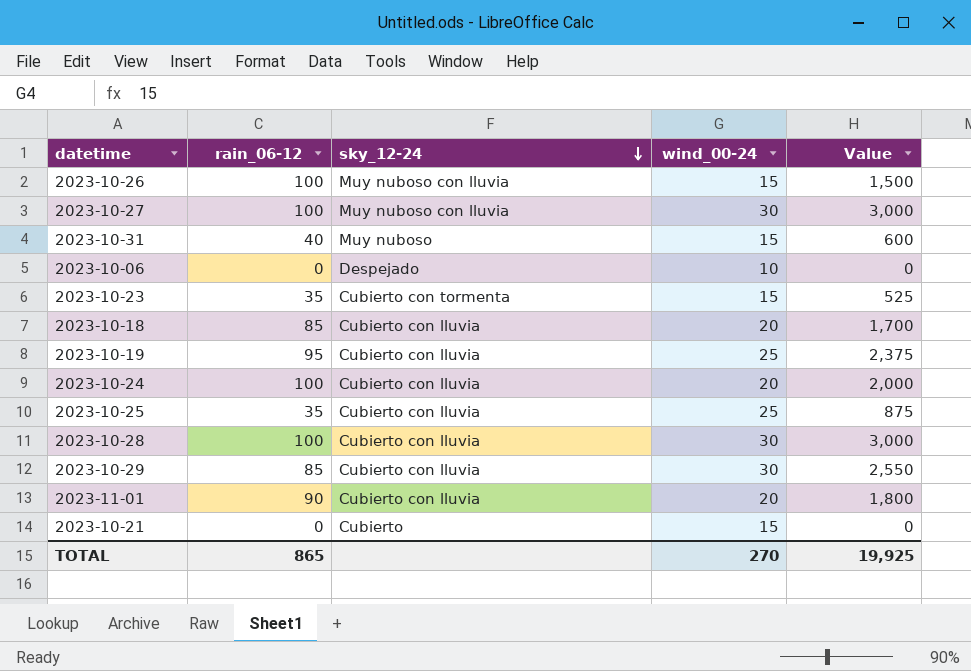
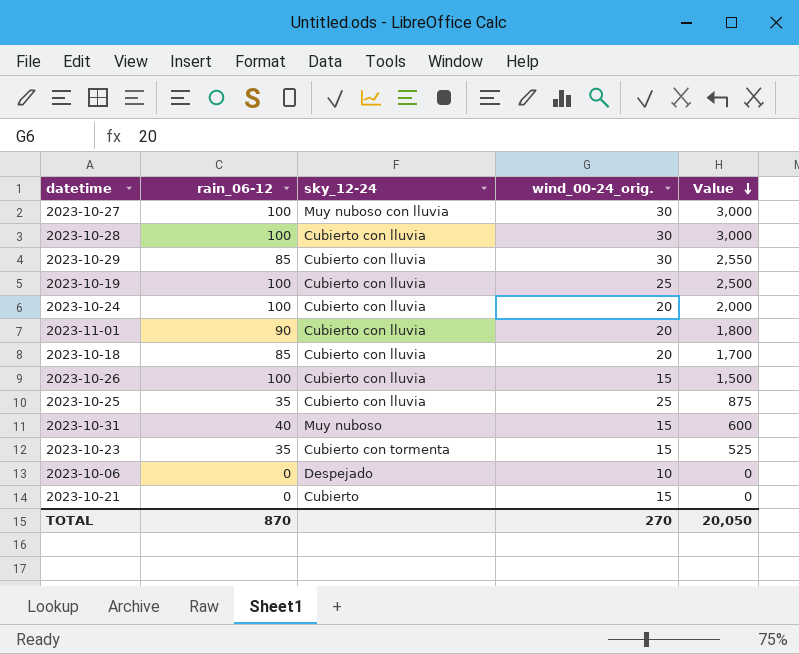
row order: sky_12-24 descending -> Value descending
column name: wind_00-24 -> wind_00-24_orig.
2023-10-19 | rain_06-12: 95 -> 100
2023-10-19 | Value: 2,375 -> 2,500
2023-10-26 | sky_12-24: Muy nuboso con lluvia -> Cubierto con lluvia
TOTAL | rain_06-12: 865 -> 870
TOTAL | Value: 19,925 -> 20,050

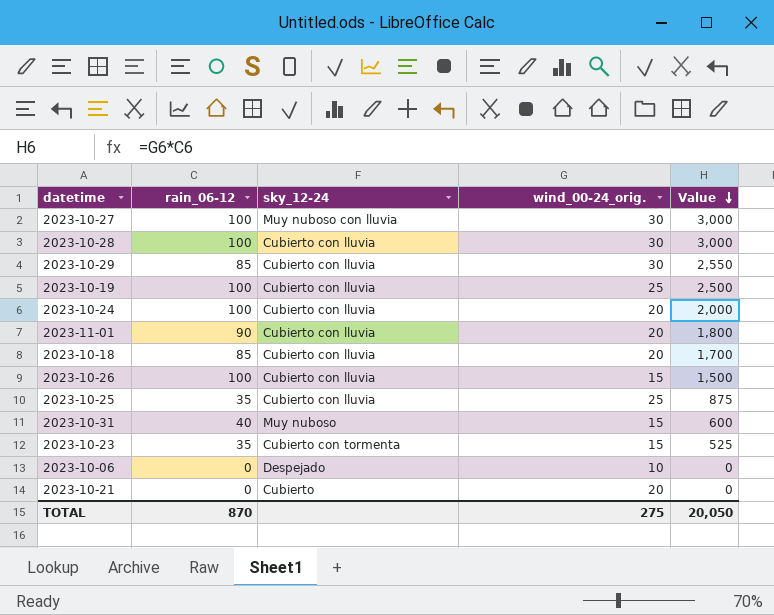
2023-10-21 | wind_00-24_orig.: 15 -> 20
TOTAL | wind_00-24_orig.: 270 -> 275

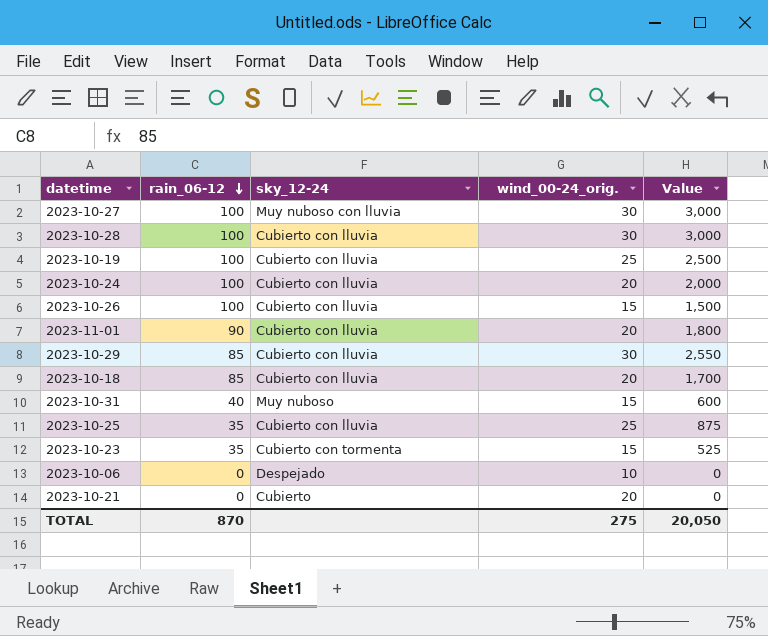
row order: Value descending -> rain_06-12 descending

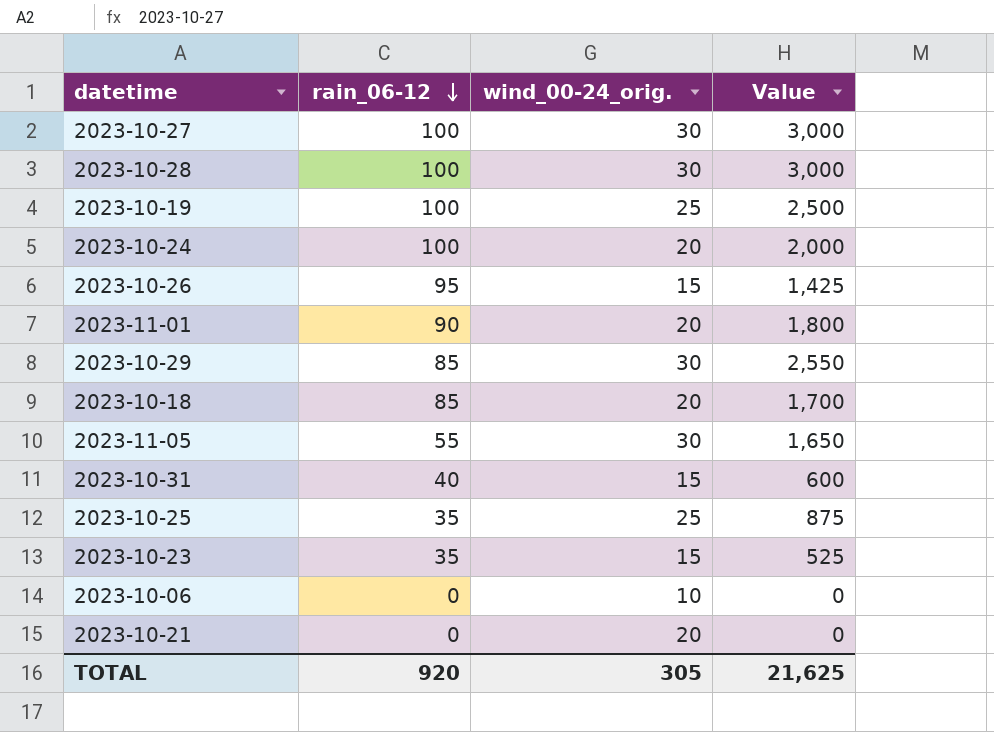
column sky_12-24 | position: 3 -> none
2023-10-26 | rain_06-12: 100 -> 95
2023-10-26 | Value: 1,500 -> 1,425
row 2023-11-05: none -> 55 | 30 | 1,650
TOTAL | rain_06-12: 870 -> 920
TOTAL | wind_00-24_orig.: 275 -> 305
TOTAL | Value: 20,050 -> 21,625

